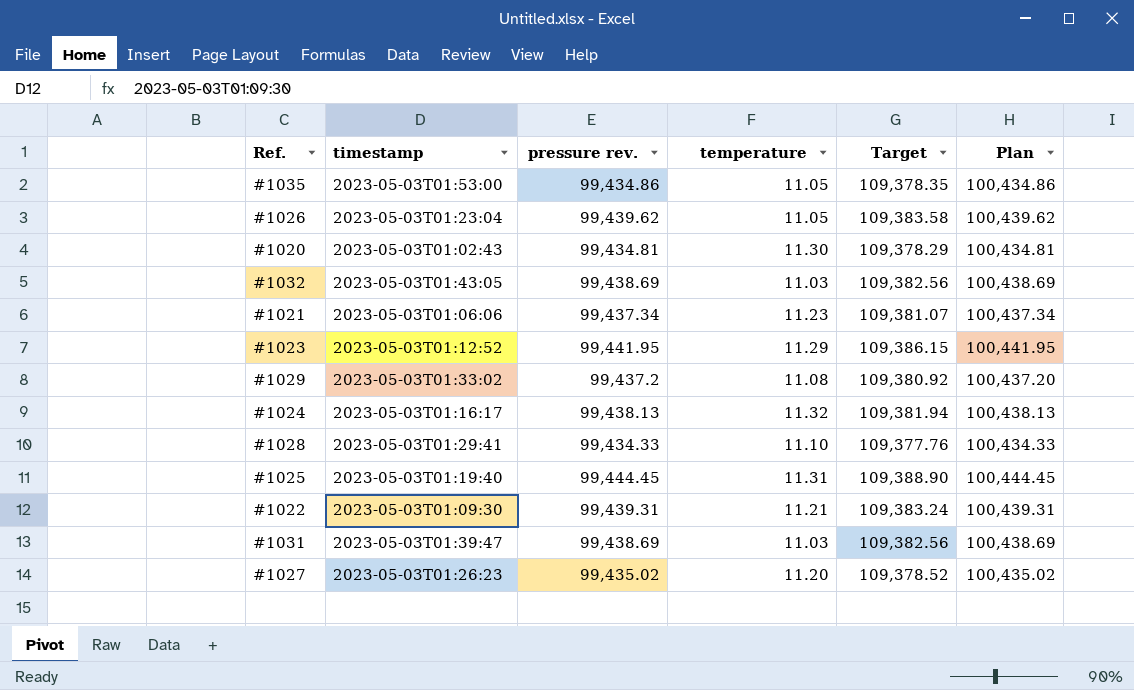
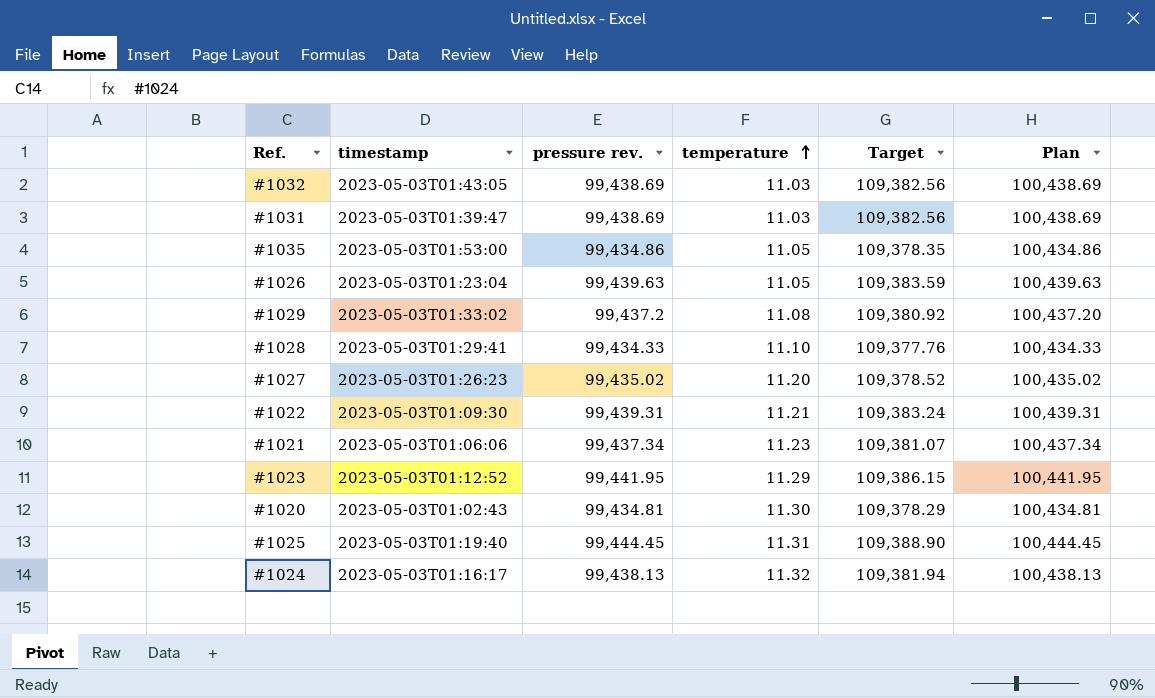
row order: none -> temperature ascending
#1026 | pressure rev.: 99,439.62 -> 99,439.63
#1026 | Target: 109,383.58 -> 109,383.59
#1026 | Plan: 100,439.62 -> 100,439.63

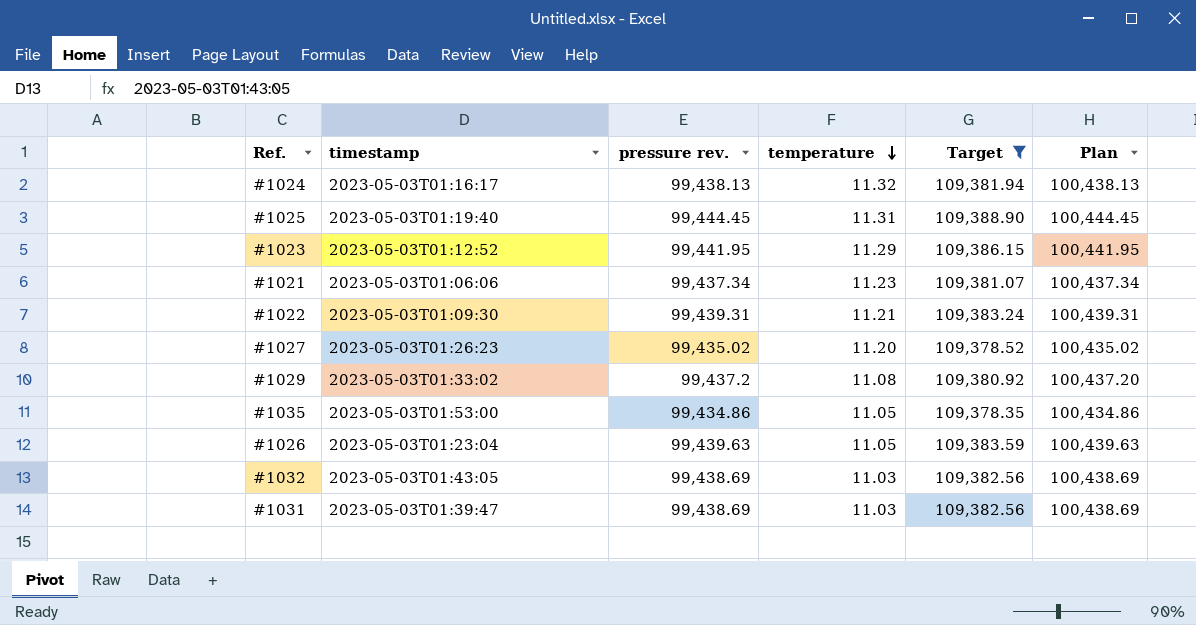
filter: none -> Target >= 109,378.35
row order: temperature ascending -> temperature descending

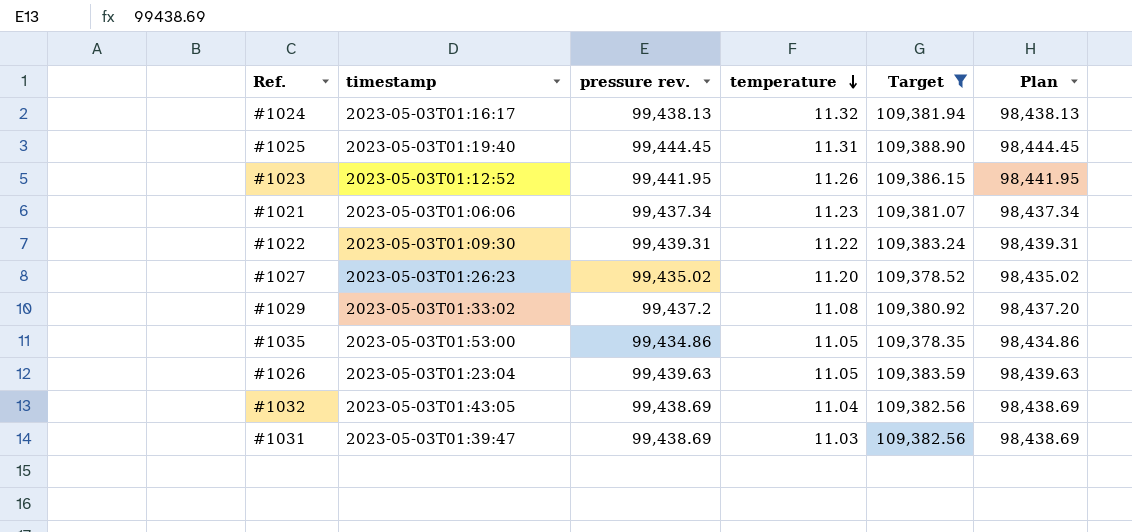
column Plan | formula: [pressure rev.] + 1000 -> [pressure rev.] - 1000
#1023 | temperature: 11.29 -> 11.26
#1022 | temperature: 11.21 -> 11.22
#1032 | temperature: 11.03 -> 11.04

